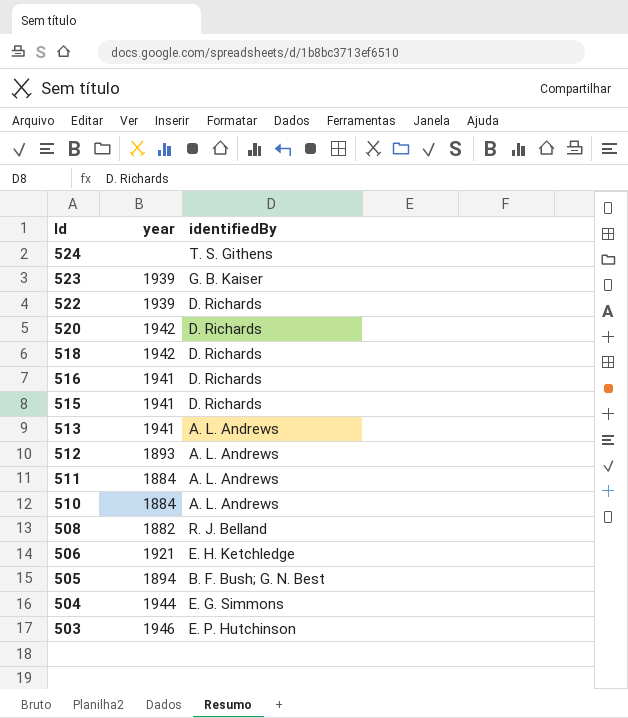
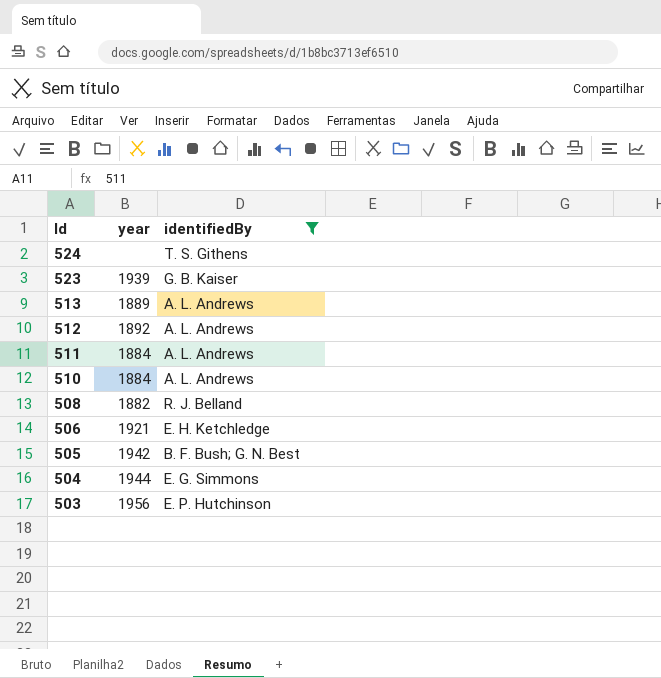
filter: none -> identifiedBy != D. Richards
513 | year: 1941 -> 1889
512 | year: 1893 -> 1892
505 | year: 1894 -> 1942
503 | year: 1946 -> 1956

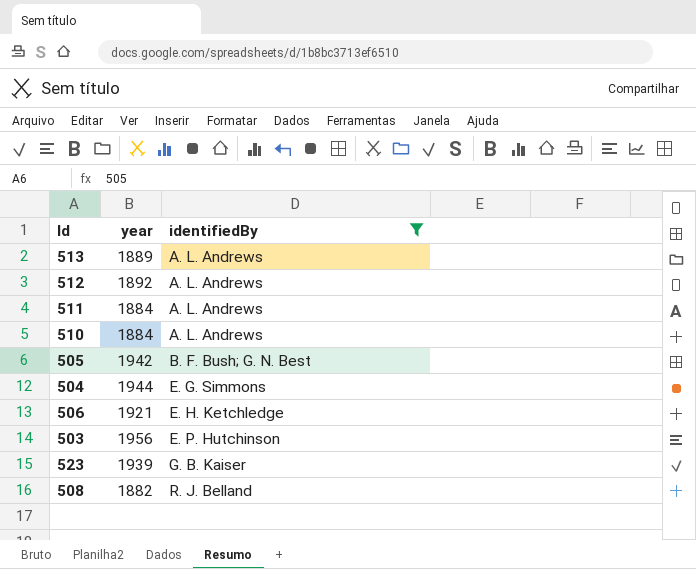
row order: Id descending -> identifiedBy ascending
row 524: none | T. S. Githens -> none

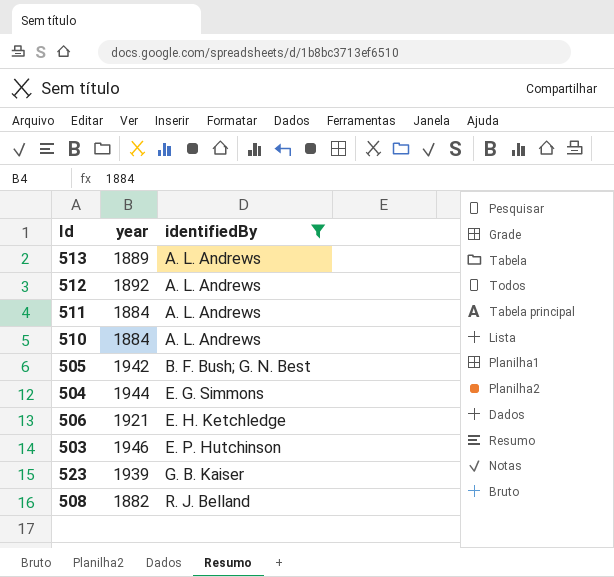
503 | year: 1956 -> 1946

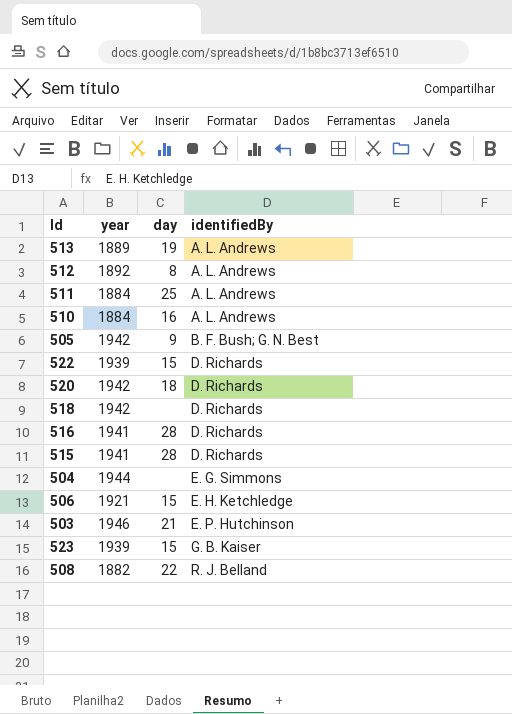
filter: identifiedBy != D. Richards -> none
column day | position: none -> 3

